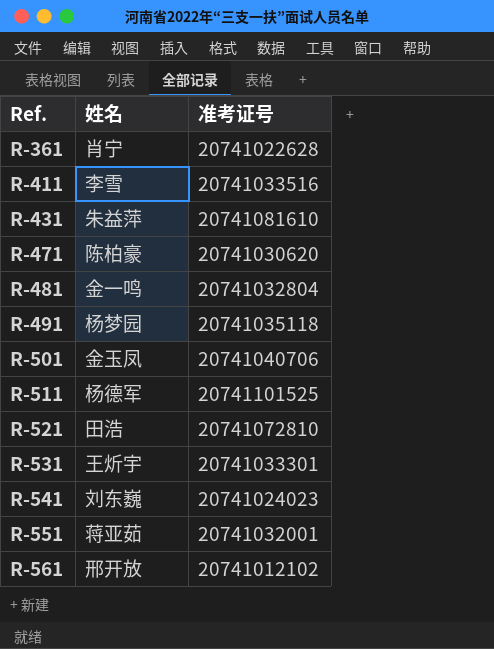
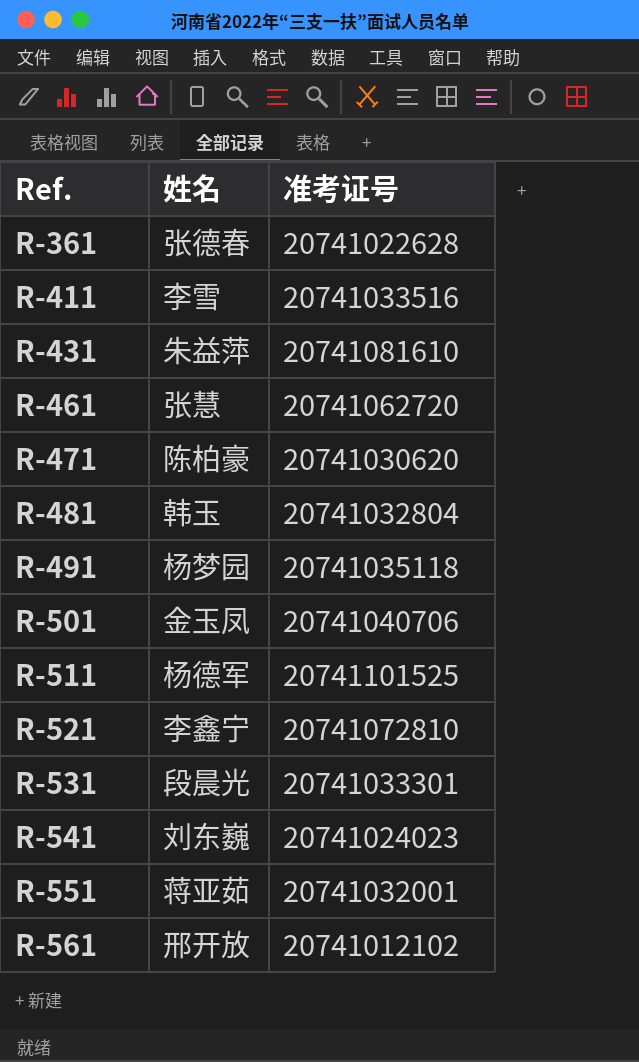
R-361 | 姓名: 肖宁 -> 张德春
row R-461: none -> 张慧 | 20741062720
R-481 | 姓名: 金一鸣 -> 韩玉
R-521 | 姓名: 田浩 -> 李鑫宁
R-531 | 姓名: 王炘宇 -> 段晨光

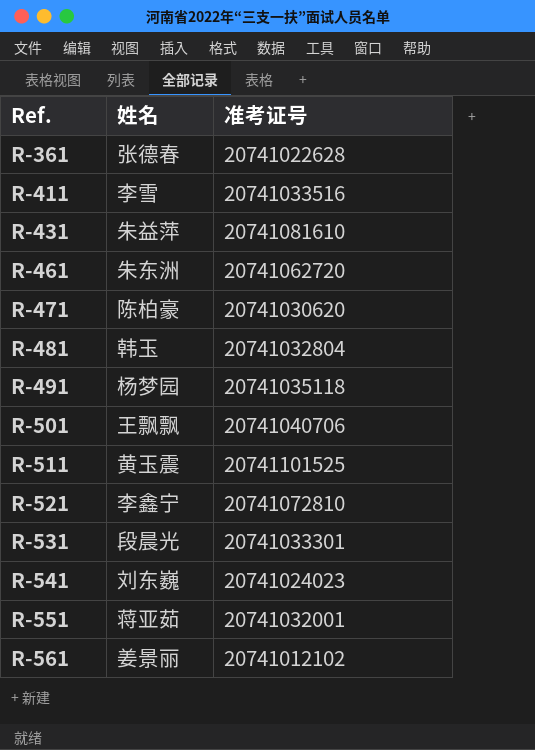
R-461 | 姓名: 张慧 -> 朱东洲
R-501 | 姓名: 金玉凤 -> 王飘飘
R-511 | 姓名: 杨德军 -> 黄玉震
R-561 | 姓名: 邢开放 -> 姜景丽

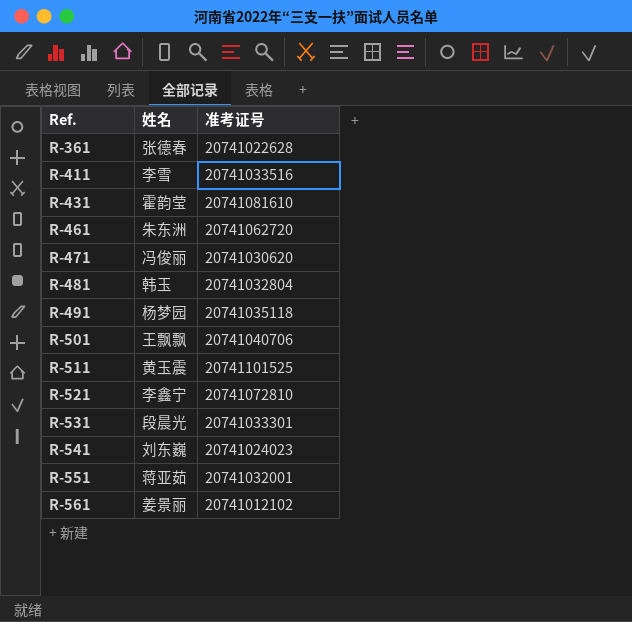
R-431 | 姓名: 朱益萍 -> 霍韵莹
R-471 | 姓名: 陈柏豪 -> 冯俊丽

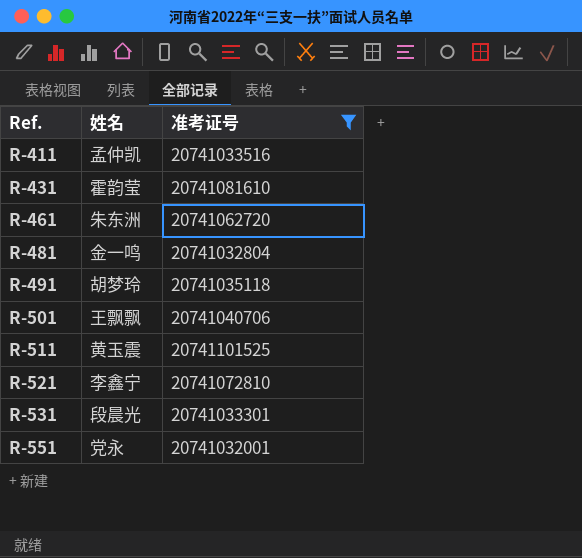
filter: none -> 准考证号 >= 20741032001
R-411 | 姓名: 李雪 -> 孟仲凯
R-481 | 姓名: 韩玉 -> 金一鸣
R-491 | 姓名: 杨梦园 -> 胡梦玲
R-551 | 姓名: 蒋亚茹 -> 党永

